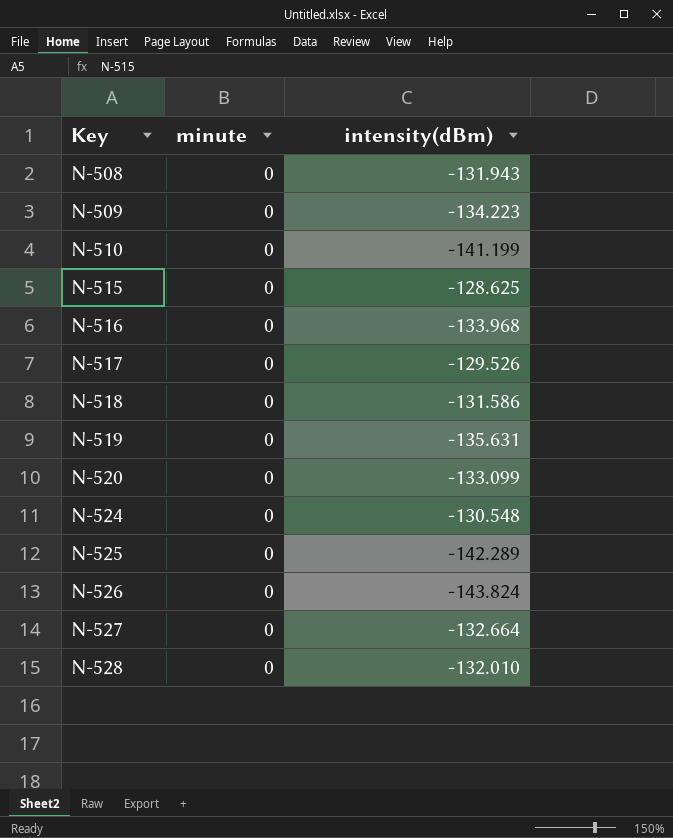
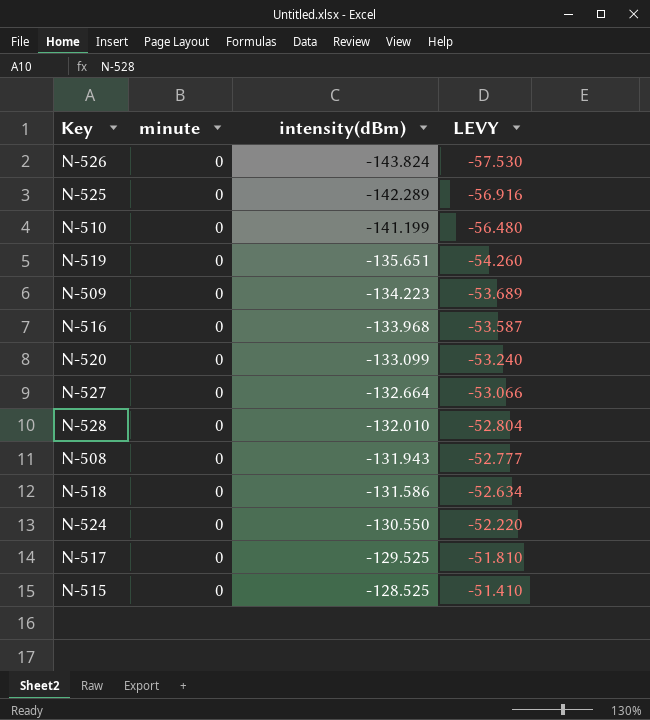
row order: Key ascending -> intensity(dBm) ascending
column LEVY | formula: none -> [intensity(dBm)] * 0.4
N-519 | intensity(dBm): -135.631 -> -135.651
N-524 | intensity(dBm): -130.548 -> -130.550
N-517 | intensity(dBm): -129.526 -> -129.525
N-515 | intensity(dBm): -128.625 -> -128.525

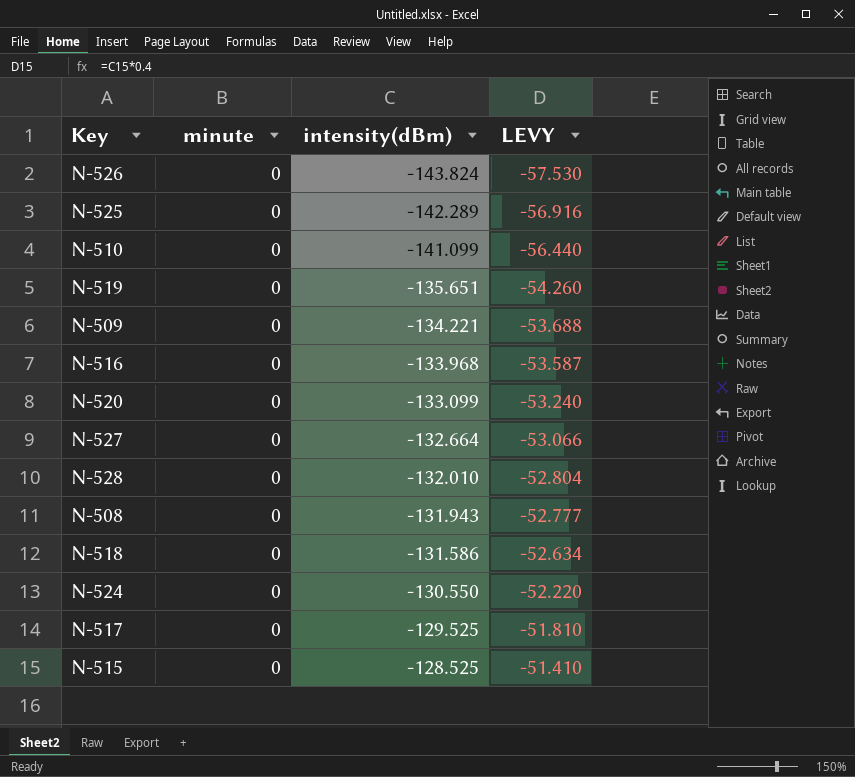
N-510 | intensity(dBm): -141.199 -> -141.099
N-510 | LEVY: -56.480 -> -56.440
N-509 | intensity(dBm): -134.223 -> -134.221
N-509 | LEVY: -53.689 -> -53.688

